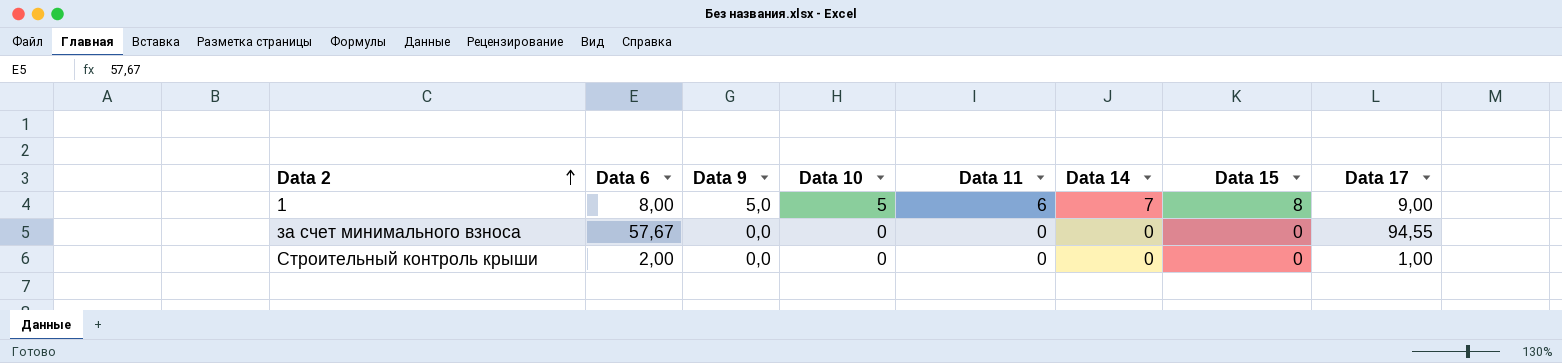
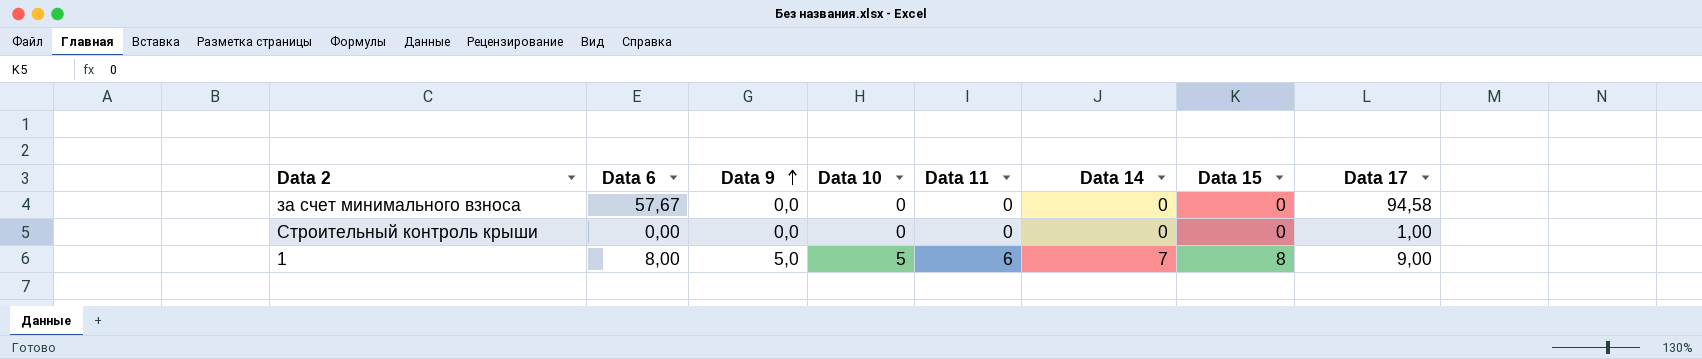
row order: Data 2 ascending -> Data 9 ascending
за счет минимального взноса | Data 17: 94,55 -> 94,58
Строительный контроль крыши | Data 6: 2,00 -> 0,00

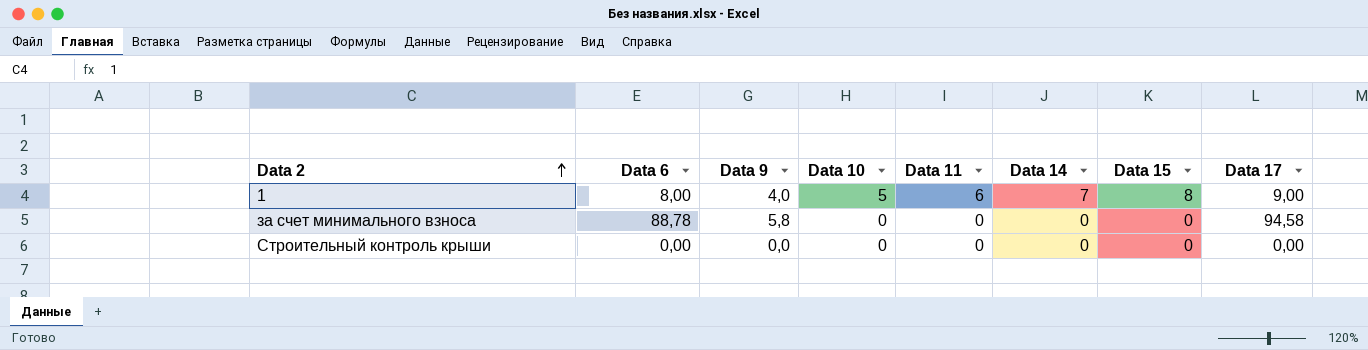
row order: Data 9 ascending -> Data 2 ascending
1 | Data 9: 5,0 -> 4,0
за счет минимального взноса | Data 6: 57,67 -> 88,78
за счет минимального взноса | Data 9: 0,0 -> 5,8
Строительный контроль крыши | Data 17: 1,00 -> 0,00

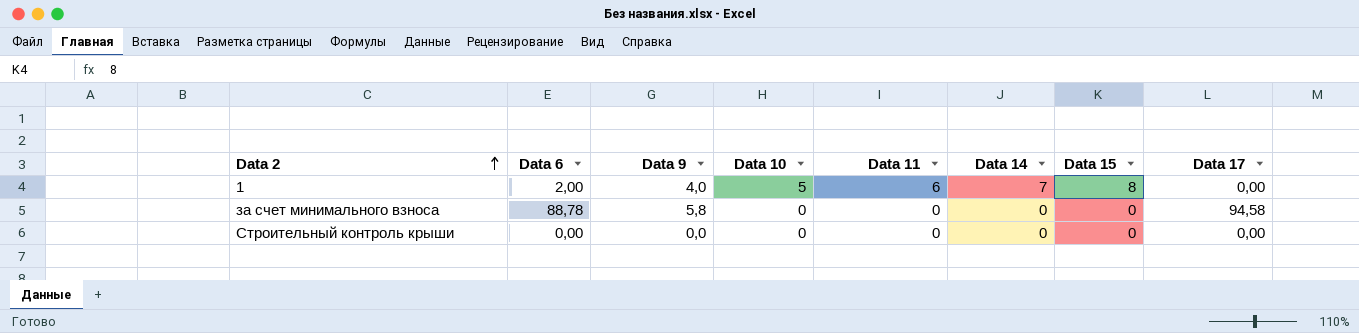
1 | Data 6: 8,00 -> 2,00
1 | Data 17: 9,00 -> 0,00

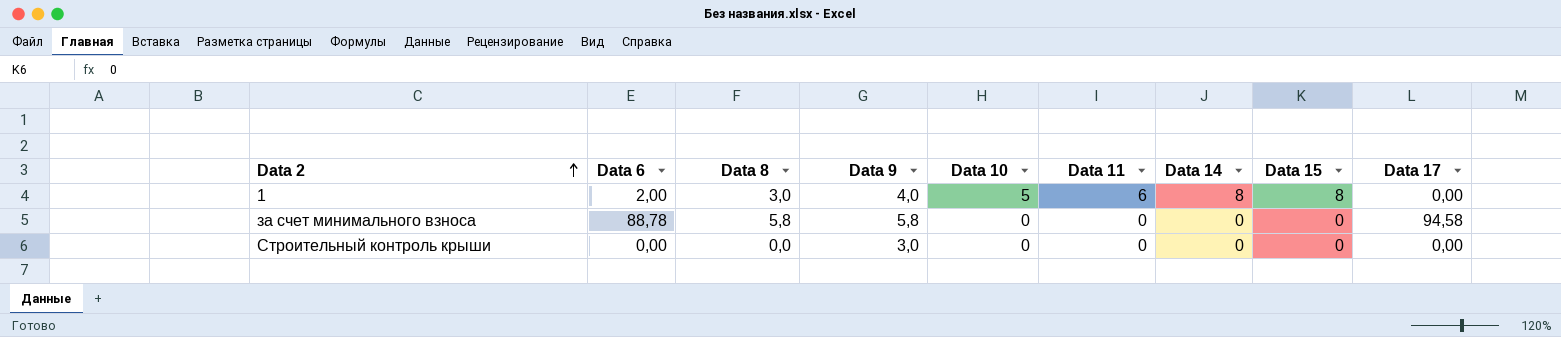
column Data 8 | position: none -> 3
1 | Data 14: 7 -> 8
Строительный контроль крыши | Data 9: 0,0 -> 3,0

